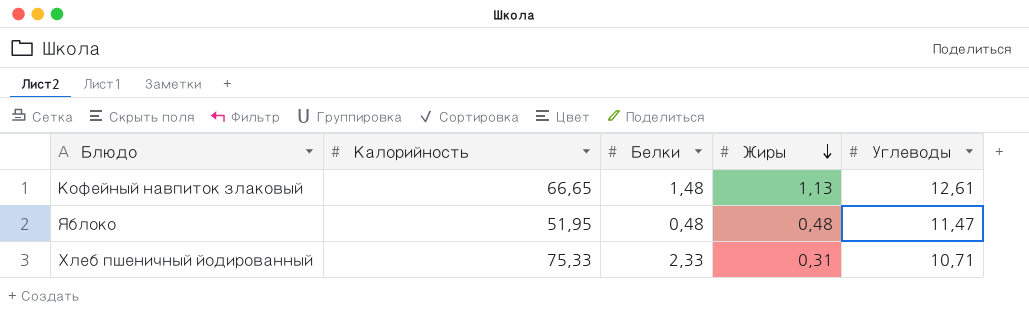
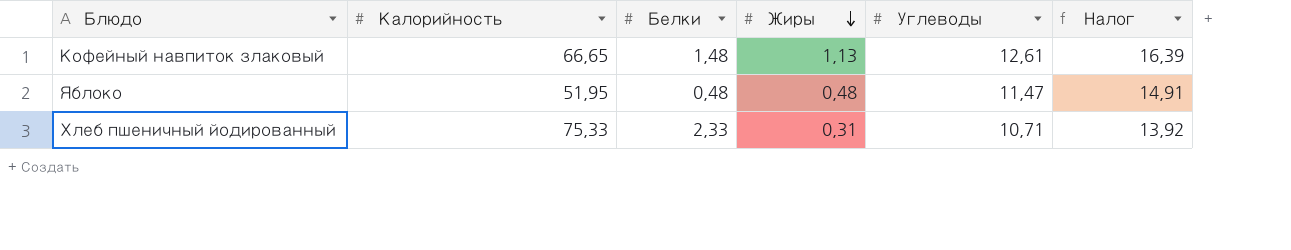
column Налог | formula: none -> [Углеводы] * 1,3

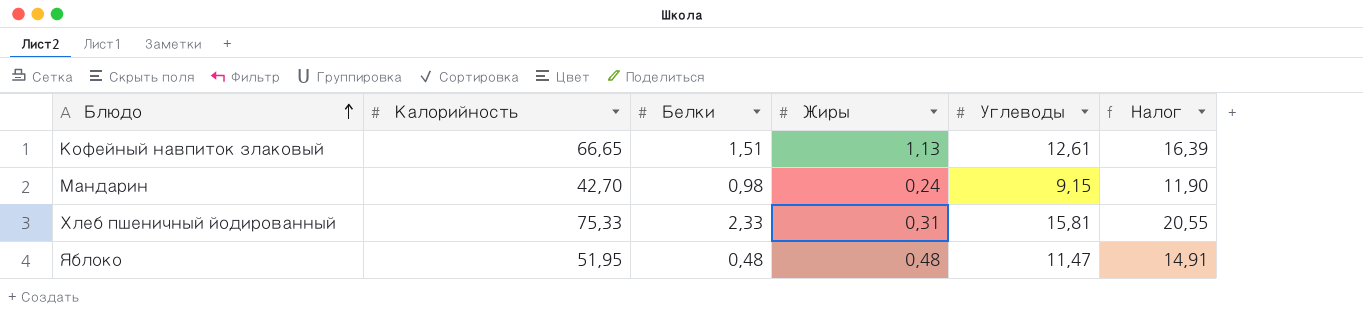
row order: Жиры descending -> Блюдо ascending
Кофейный навпиток злаковый | Белки: 1,48 -> 1,51
row Мандарин: none -> 42,70 | 0,98 | 0,24 | 9,15 | 11,90
Хлеб пшеничный йодированный | Углеводы: 10,71 -> 15,81
Хлеб пшеничный йодированный | Налог: 13,92 -> 20,55

